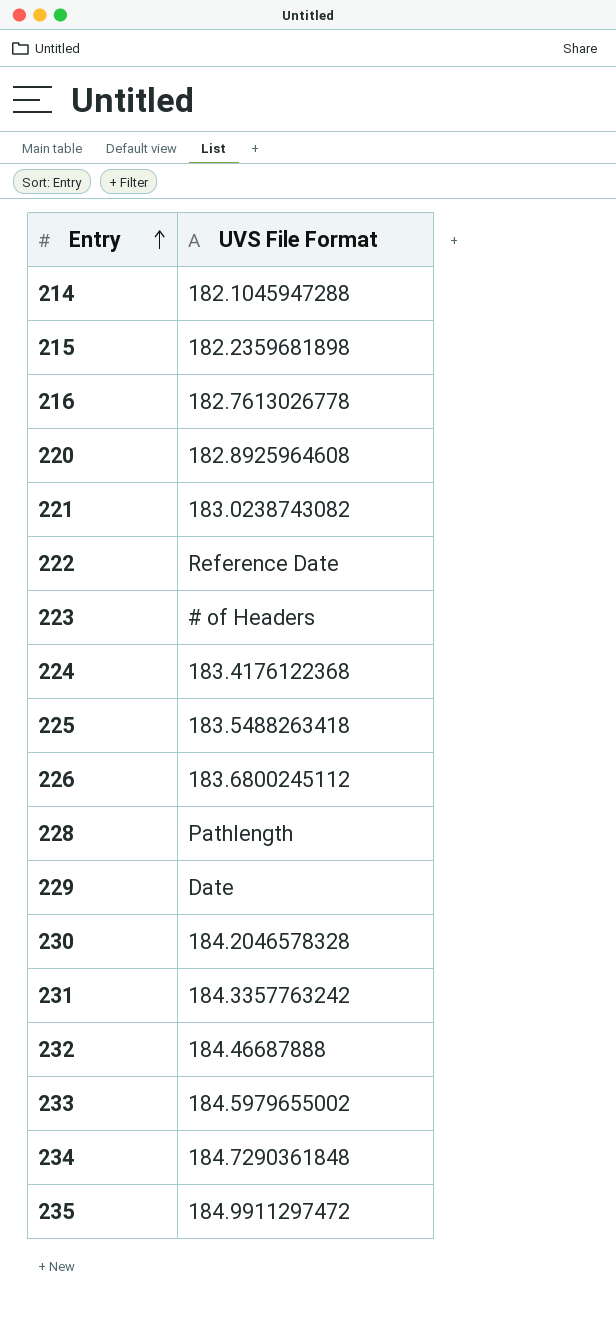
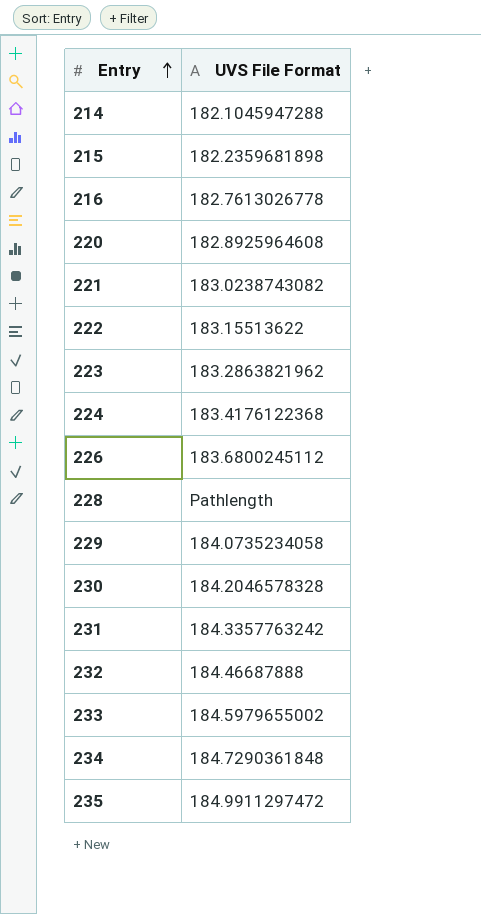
row 225: 183.5488263418 -> none
222 | UVS File Format: Reference Date -> 183.15513622
223 | UVS File Format: # of Headers -> 183.2863821962
229 | UVS File Format: Date -> 184.0735234058

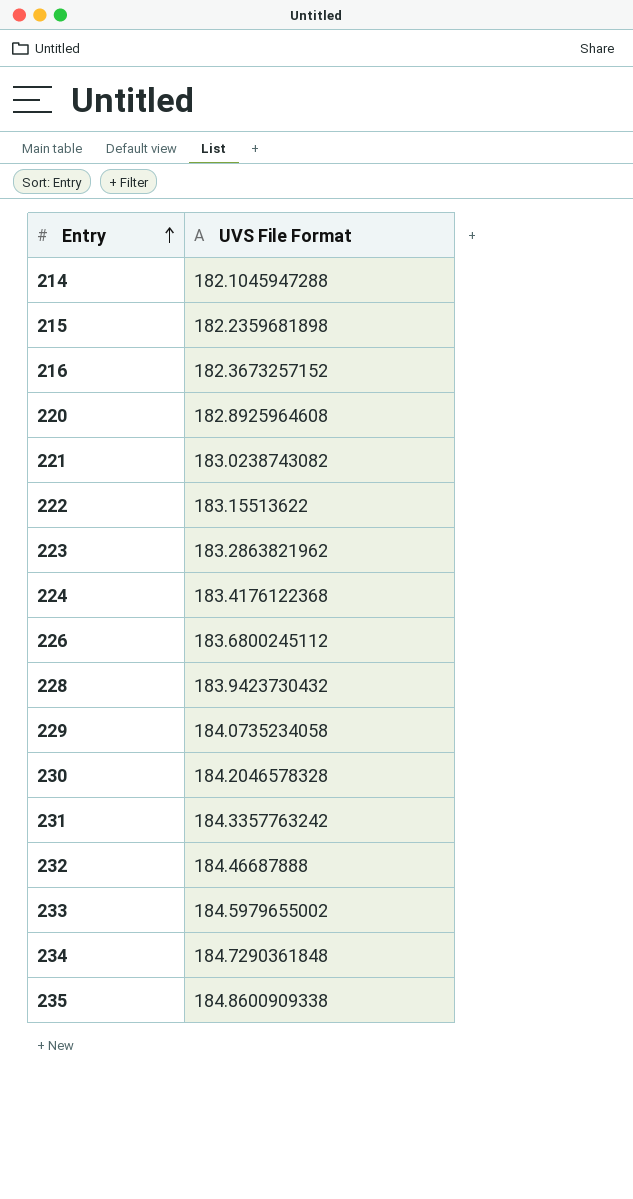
216 | UVS File Format: 182.7613026778 -> 182.3673257152
228 | UVS File Format: Pathlength -> 183.9423730432
235 | UVS File Format: 184.9911297472 -> 184.8600909338

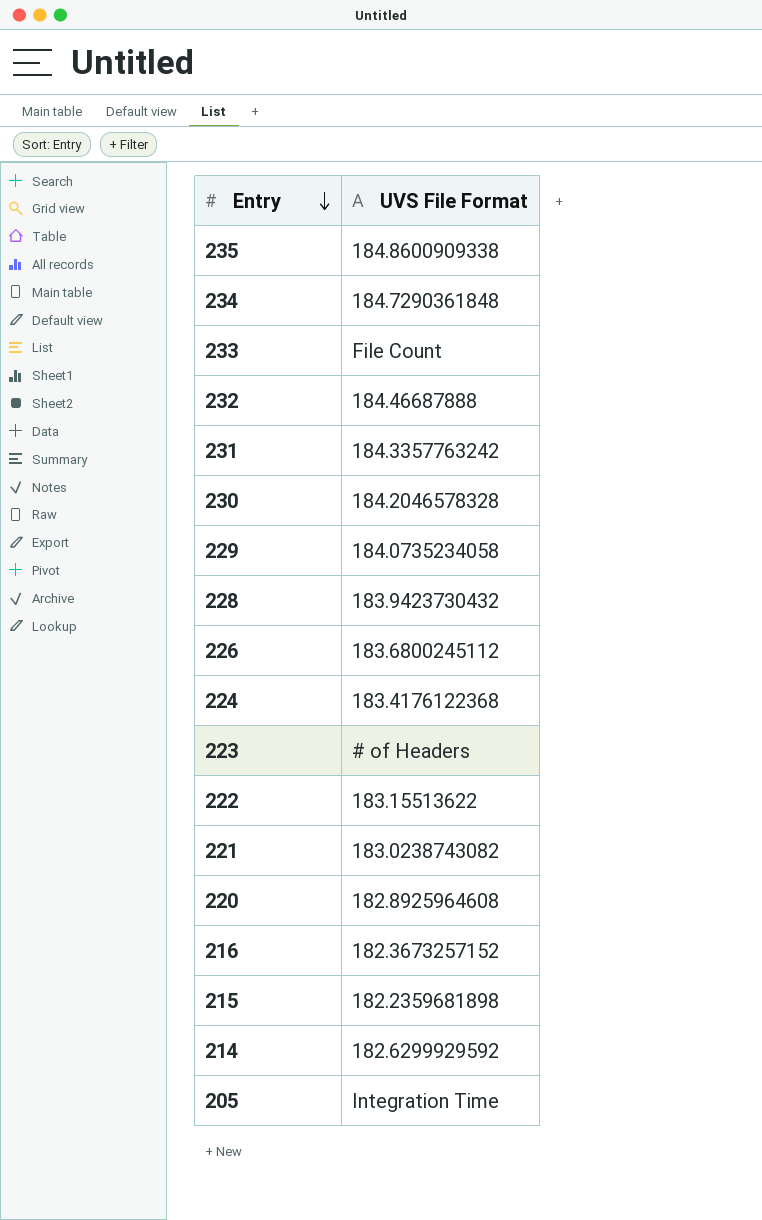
row order: Entry ascending -> Entry descending
233 | UVS File Format: 184.5979655002 -> File Count
223 | UVS File Format: 183.2863821962 -> # of Headers
214 | UVS File Format: 182.1045947288 -> 182.6299929592
row 205: none -> Integration Time

